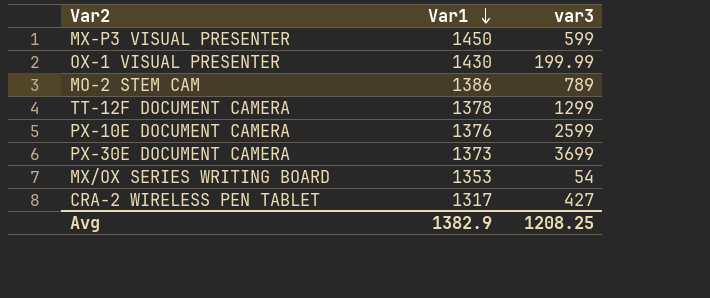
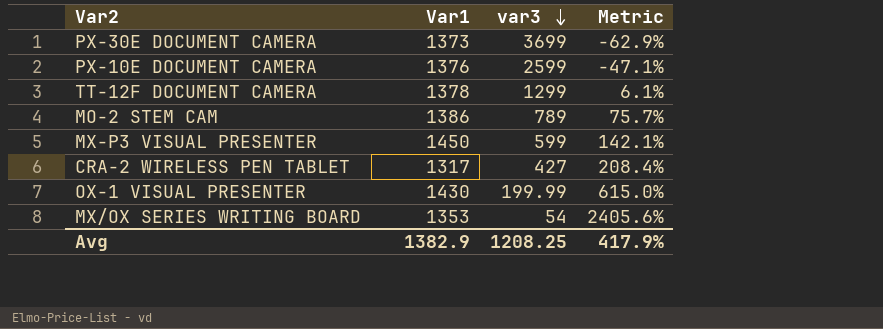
row order: Var1 descending -> var3 descending
column Metric | formula: none -> ([Var1] - [var3]) / [var3]

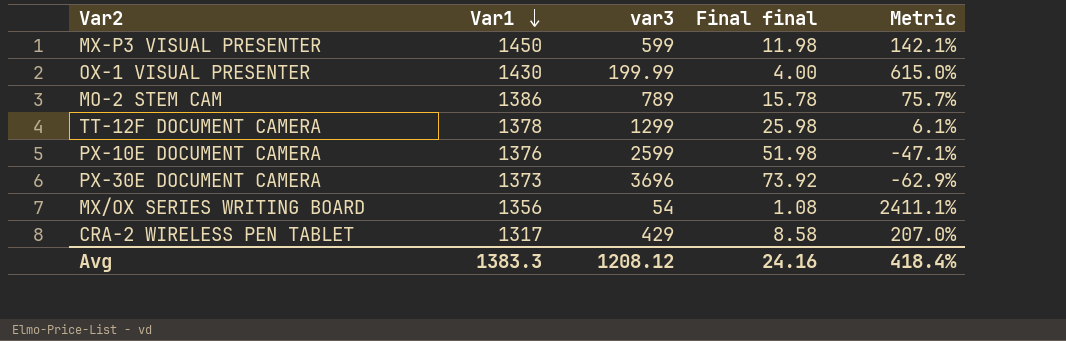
row order: var3 descending -> Var1 descending
column Final final | formula: none -> [var3] * 0.02
PX-30E DOCUMENT CAMERA | var3: 3699 -> 3696
MX/OX SERIES WRITING BOARD | Var1: 1353 -> 1356
MX/OX SERIES WRITING BOARD | Metric: 2405.6% -> 2411.1%
CRA-2 WIRELESS PEN TABLET | var3: 427 -> 429
CRA-2 WIRELESS PEN TABLET | Metric: 208.4% -> 207.0%
Avg | Var1: 1382.9 -> 1383.3
Avg | var3: 1208.25 -> 1208.12
Avg | Metric: 417.9% -> 418.4%

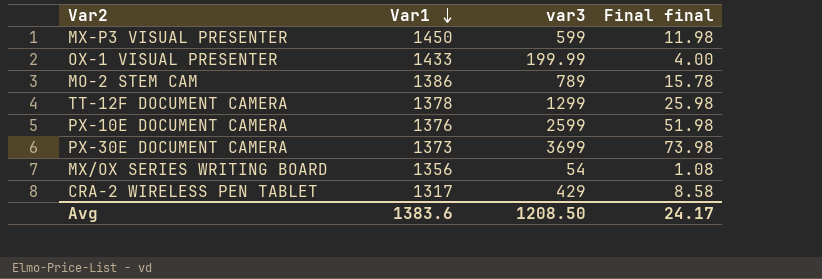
column Metric | formula: ([Var1] - [var3]) / [var3] -> none
OX-1 VISUAL PRESENTER | Var1: 1430 -> 1433
PX-30E DOCUMENT CAMERA | var3: 3696 -> 3699
PX-30E DOCUMENT CAMERA | Final final: 73.92 -> 73.98
Avg | Var1: 1383.3 -> 1383.6
Avg | var3: 1208.12 -> 1208.50
Avg | Final final: 24.16 -> 24.17

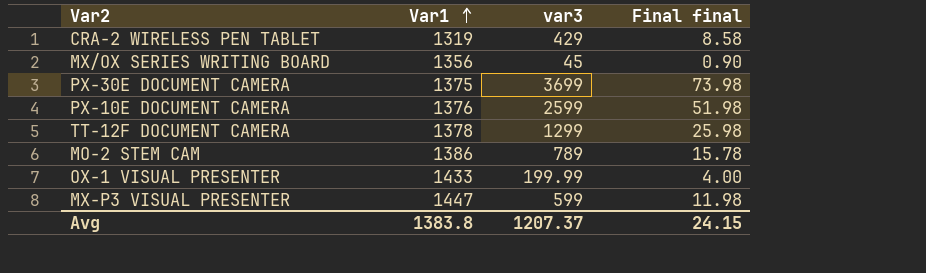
row order: Var1 descending -> Var1 ascending
CRA-2 WIRELESS PEN TABLET | Var1: 1317 -> 1319
MX/OX SERIES WRITING BOARD | var3: 54 -> 45
MX/OX SERIES WRITING BOARD | Final final: 1.08 -> 0.90
PX-30E DOCUMENT CAMERA | Var1: 1373 -> 1375
MX-P3 VISUAL PRESENTER | Var1: 1450 -> 1447
Avg | Var1: 1383.6 -> 1383.8
Avg | var3: 1208.50 -> 1207.37
Avg | Final final: 24.17 -> 24.15

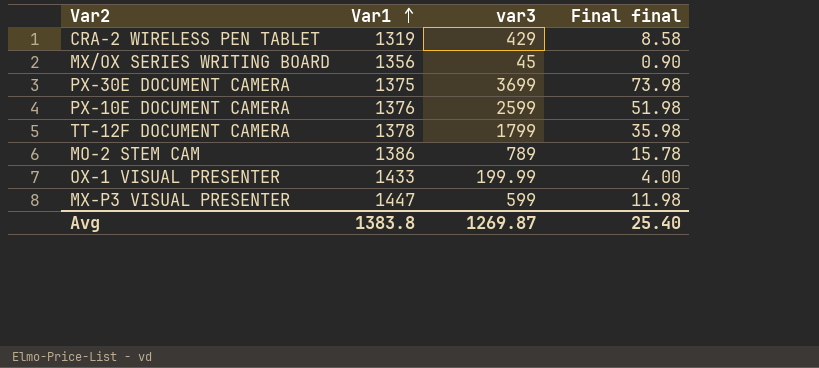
TT-12F DOCUMENT CAMERA | var3: 1299 -> 1799
TT-12F DOCUMENT CAMERA | Final final: 25.98 -> 35.98
Avg | var3: 1207.37 -> 1269.87
Avg | Final final: 24.15 -> 25.40

